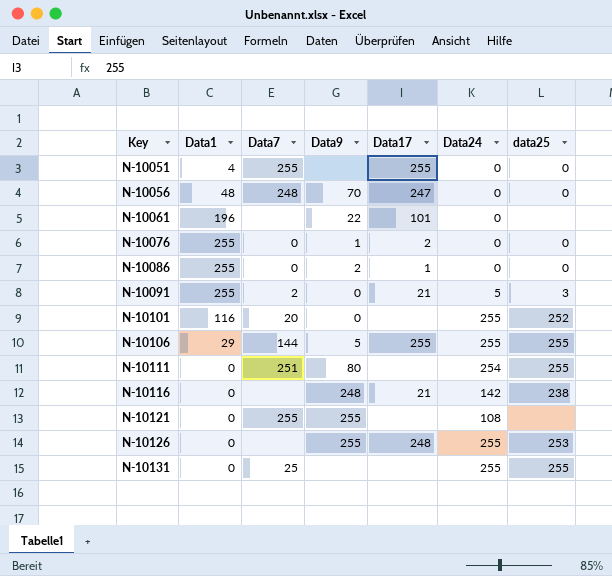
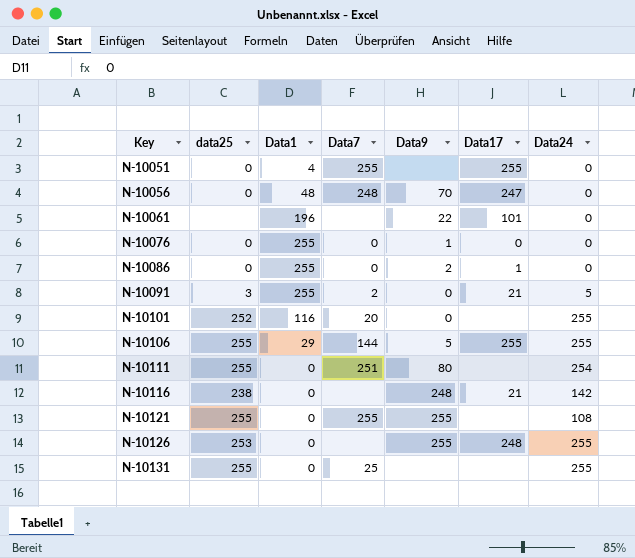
column data25 | position: 7 -> 2
N-10076 | Data17: 2 -> 0
N-10121 | data25: none -> 255

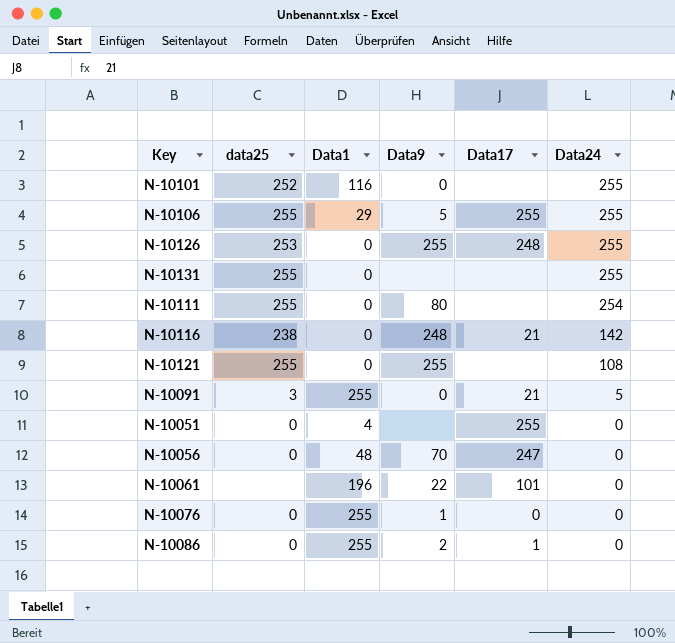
row order: Key ascending -> Data24 descending
column Data7 | position: 4 -> none

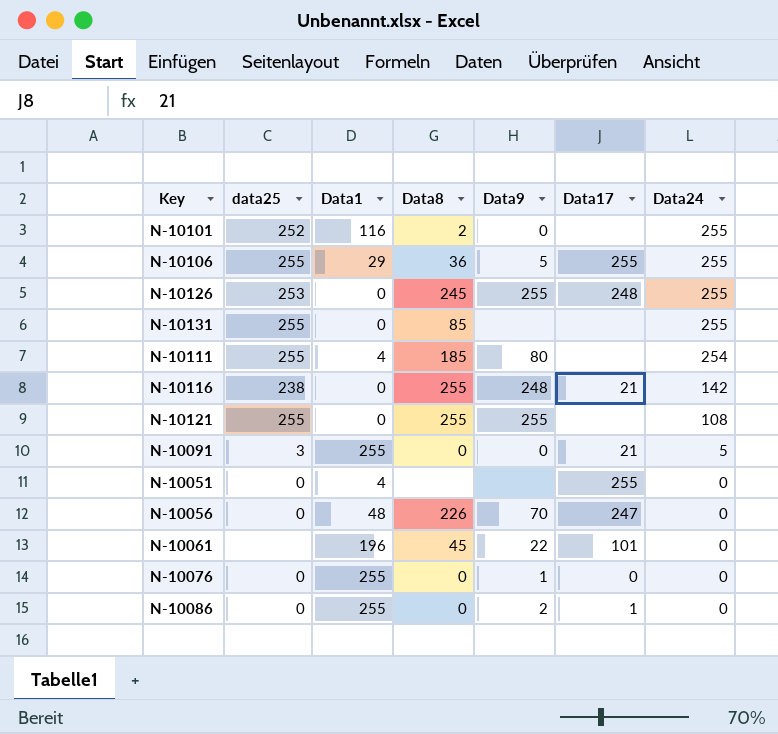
column Data8 | position: none -> 4
N-10111 | Data1: 0 -> 4

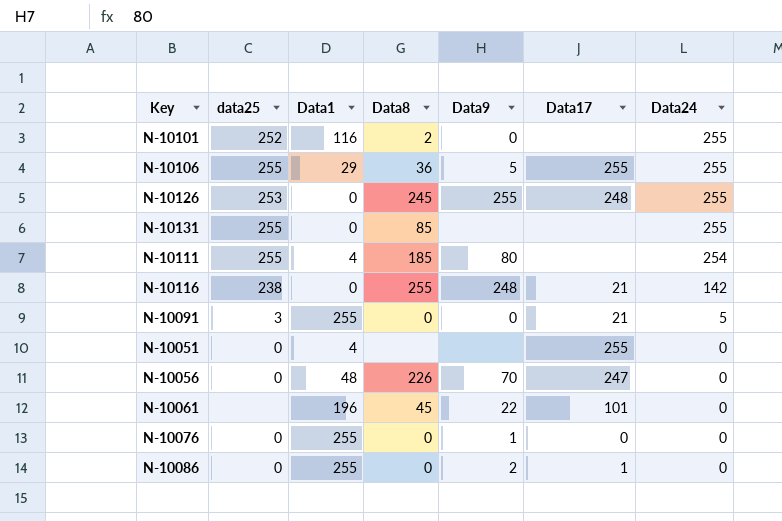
row N-10121: 255 | 0 | 255 | 255 | none | 108 -> none

